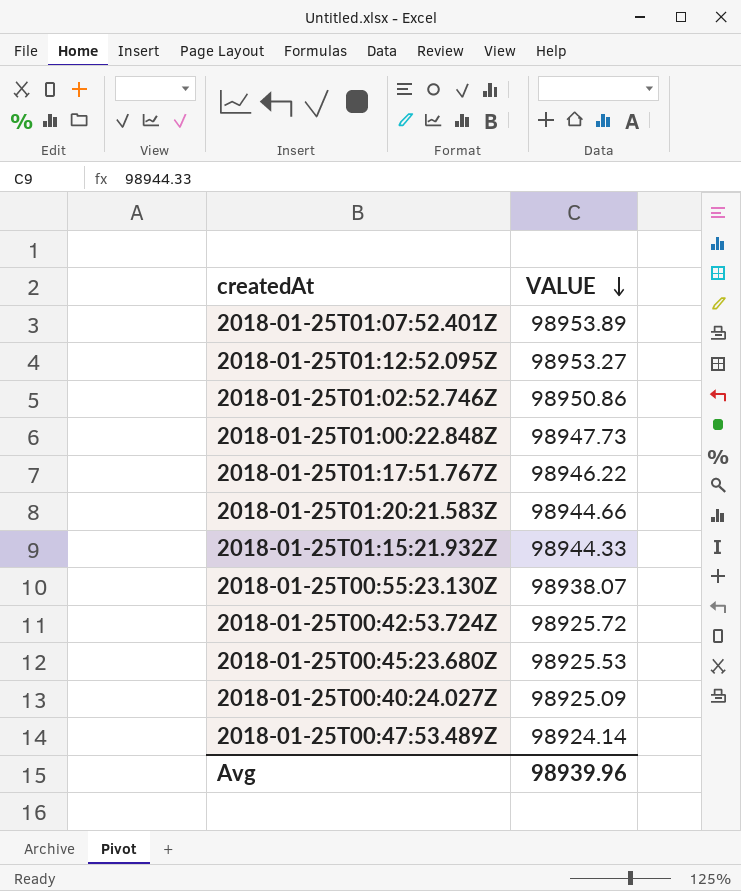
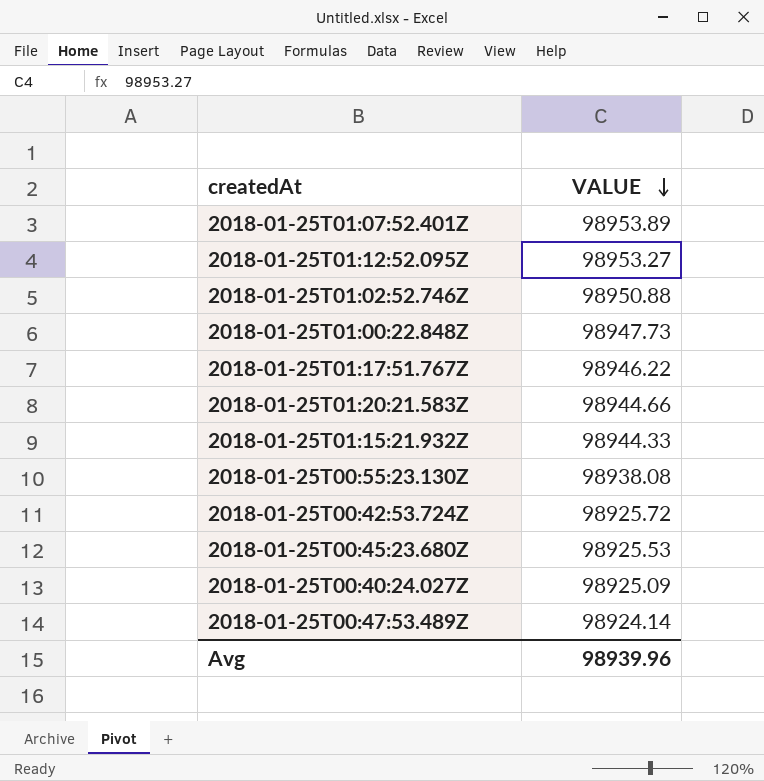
2018-01-25T01:02:52.746Z | VALUE: 98950.86 -> 98950.88
2018-01-25T00:55:23.130Z | VALUE: 98938.07 -> 98938.08

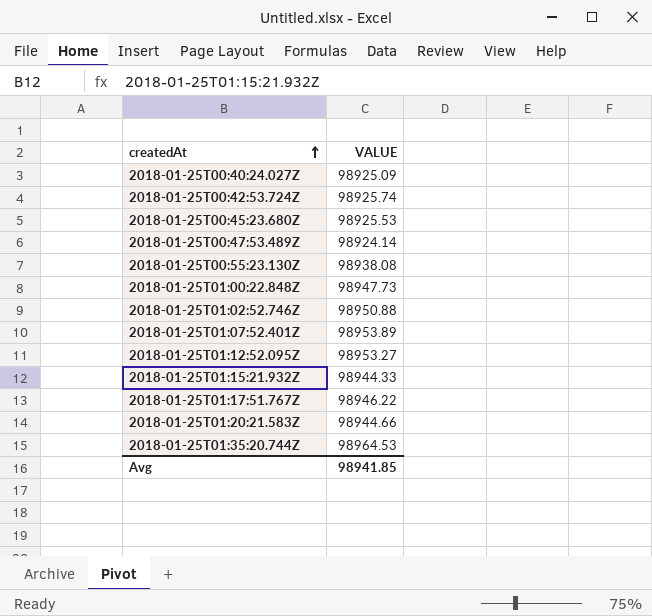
row order: VALUE descending -> createdAt ascending
2018-01-25T00:42:53.724Z | VALUE: 98925.72 -> 98925.74
row 2018-01-25T01:35:20.744Z: none -> 98964.53
Avg | VALUE: 98939.96 -> 98941.85

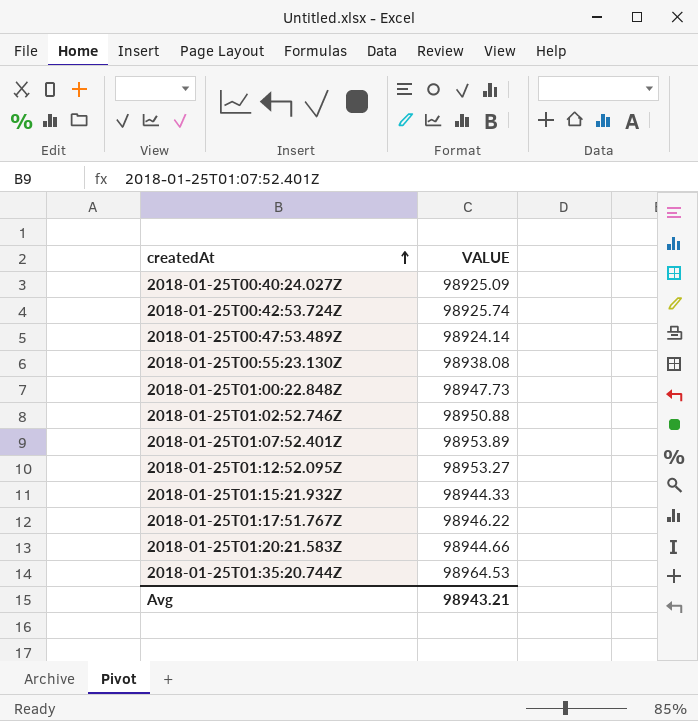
row 2018-01-25T00:45:23.680Z: 98925.53 -> none
Avg | VALUE: 98941.85 -> 98943.21

